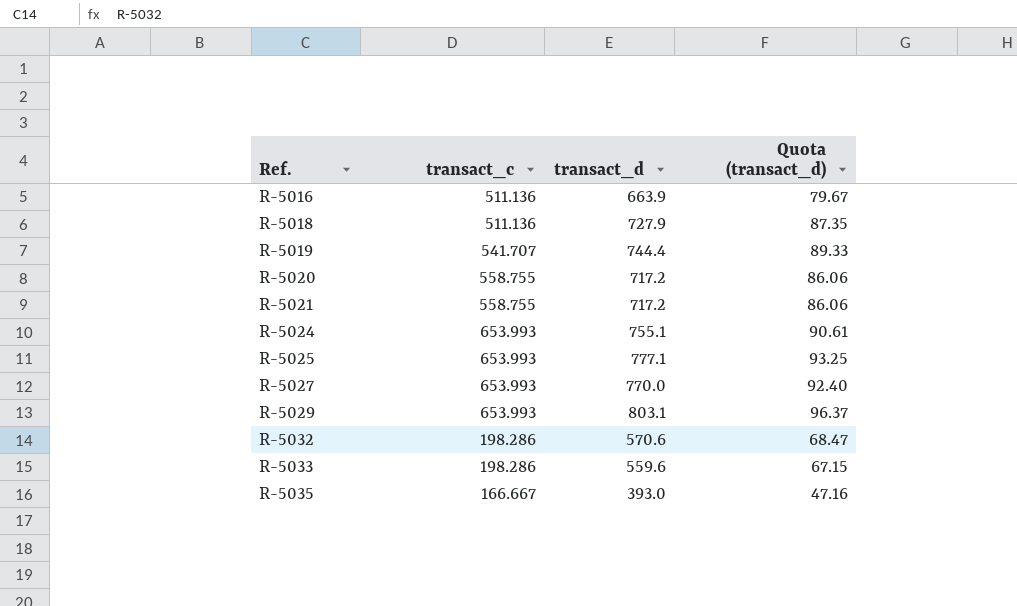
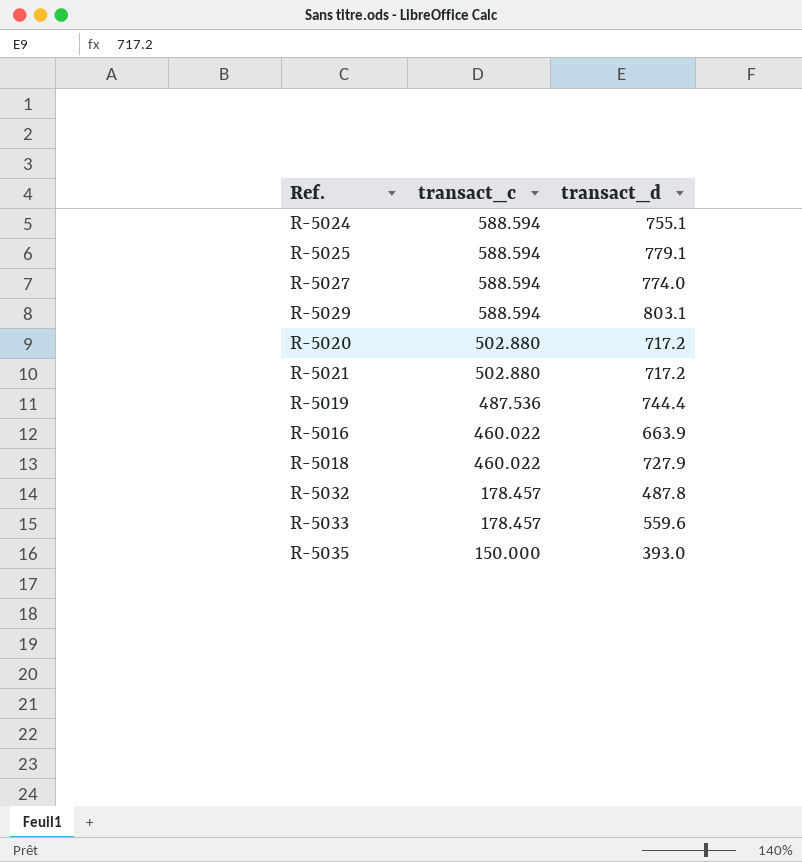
row order: Ref. ascending -> transact_c descending
column Quota (transact_d) | formula: [transact_d] * 0.12 -> none
R-5024 | transact_c: 653.993 -> 588.594
R-5025 | transact_c: 653.993 -> 588.594
R-5025 | transact_d: 777.1 -> 779.1
R-5027 | transact_c: 653.993 -> 588.594
R-5027 | transact_d: 770.0 -> 774.0
R-5029 | transact_c: 653.993 -> 588.594
R-5020 | transact_c: 558.755 -> 502.880
R-5021 | transact_c: 558.755 -> 502.880
R-5019 | transact_c: 541.707 -> 487.536
R-5016 | transact_c: 511.136 -> 460.022
R-5018 | transact_c: 511.136 -> 460.022
R-5032 | transact_c: 198.286 -> 178.457
R-5032 | transact_d: 570.6 -> 487.8
R-5033 | transact_c: 198.286 -> 178.457
R-5035 | transact_c: 166.667 -> 150.000

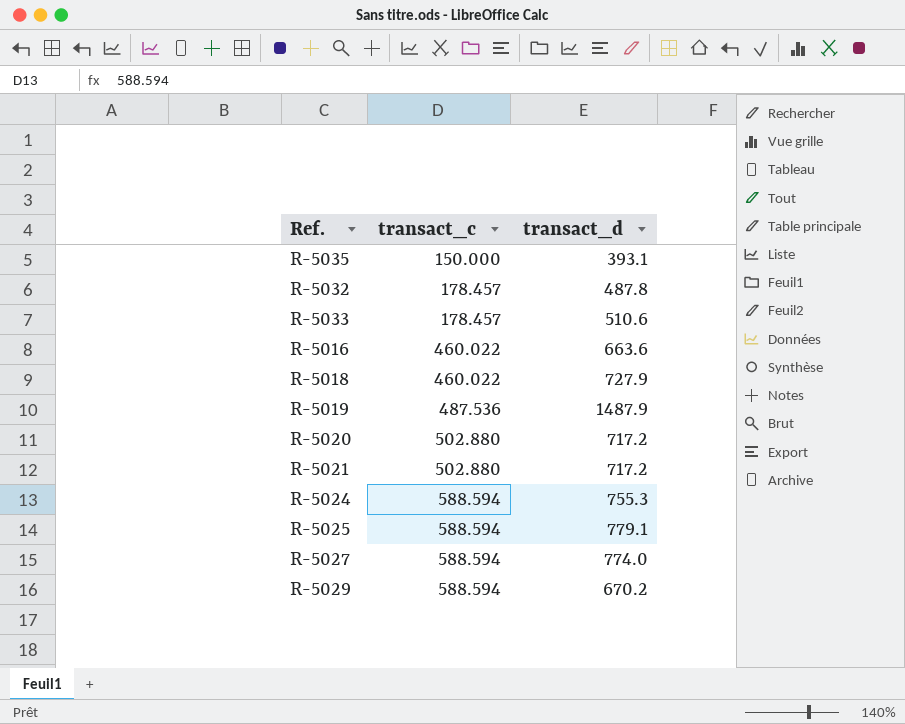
row order: transact_c descending -> transact_c ascending
R-5035 | transact_d: 393.0 -> 393.1
R-5033 | transact_d: 559.6 -> 510.6
R-5016 | transact_d: 663.9 -> 663.6
R-5019 | transact_d: 744.4 -> 1487.9
R-5024 | transact_d: 755.1 -> 755.3
R-5029 | transact_d: 803.1 -> 670.2

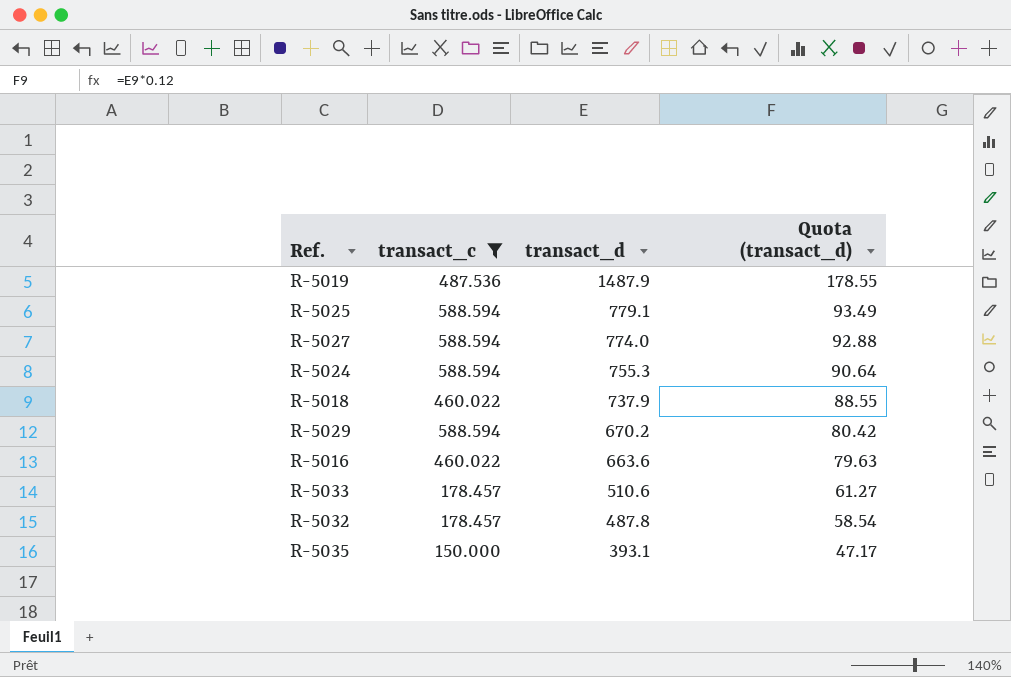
filter: none -> transact_c != 502.880
row order: transact_c ascending -> transact_d descending
column Quota (transact_d) | formula: none -> [transact_d] * 0.12
R-5018 | transact_d: 727.9 -> 737.9

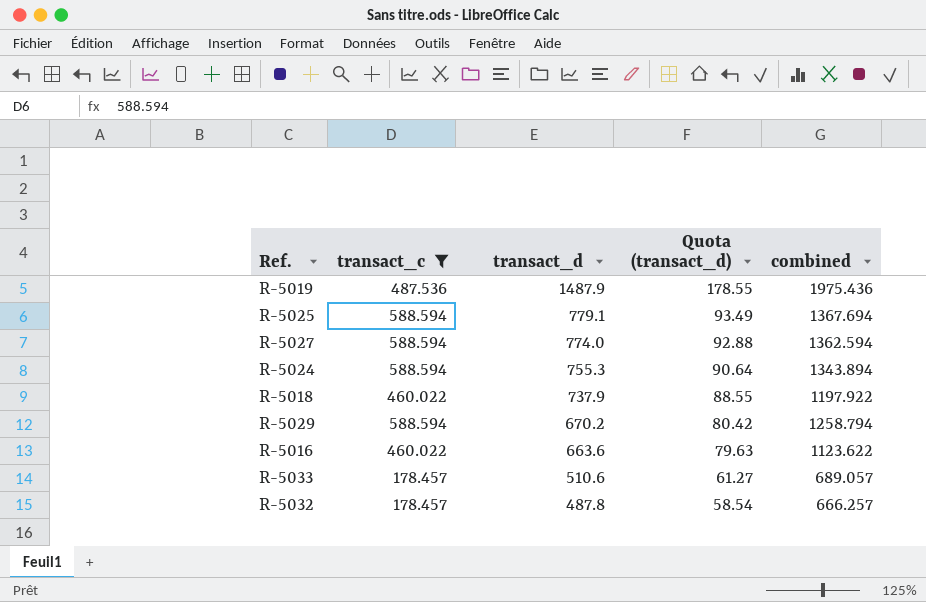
column combined | formula: none -> [transact_c] + [transact_d]
row R-5035: 150.000 | 393.1 | 47.17 -> none

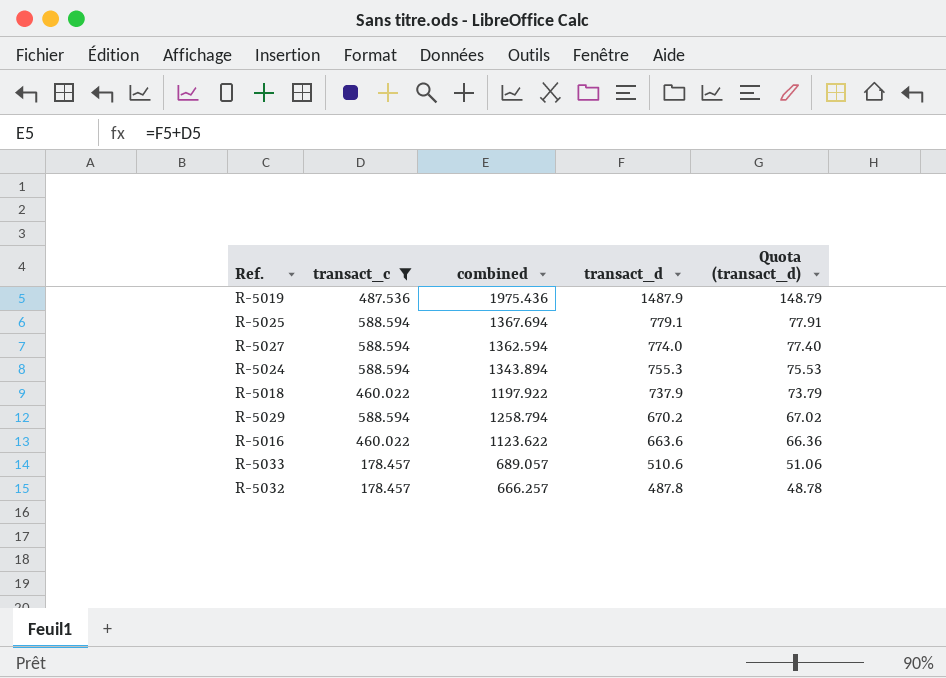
column combined | position: 5 -> 3
column Quota (transact_d) | formula: [transact_d] * 0.12 -> [transact_d] * 0.1

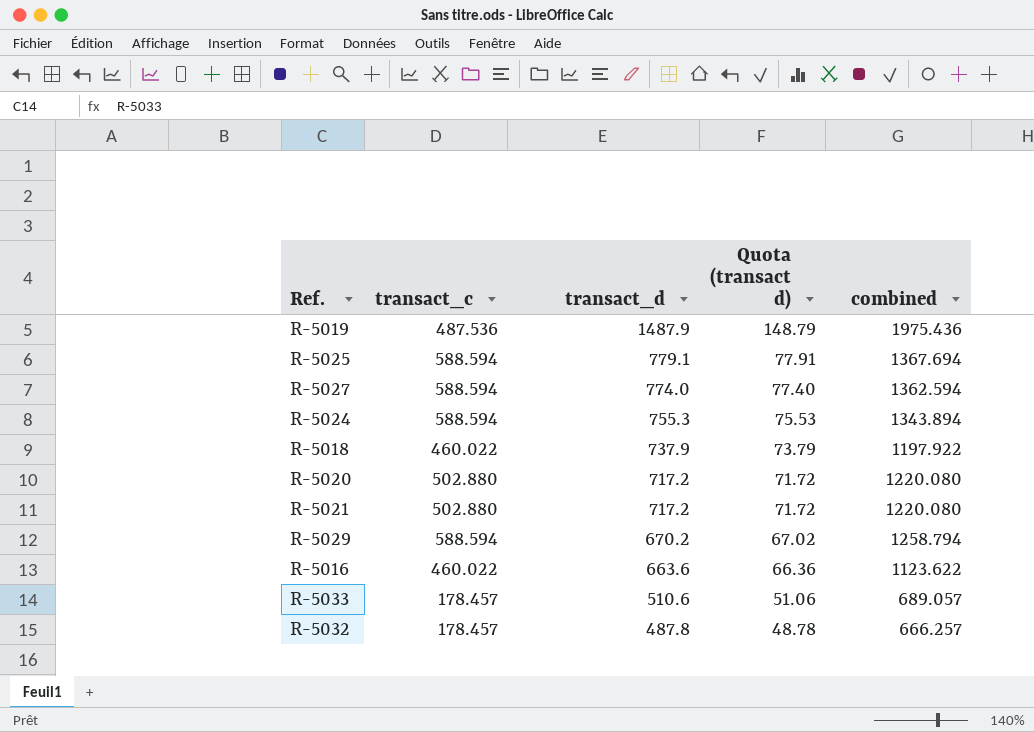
filter: transact_c != 502.880 -> none
column name: Quota (transact_d) -> Quota (transact d)
column combined | position: 3 -> 5

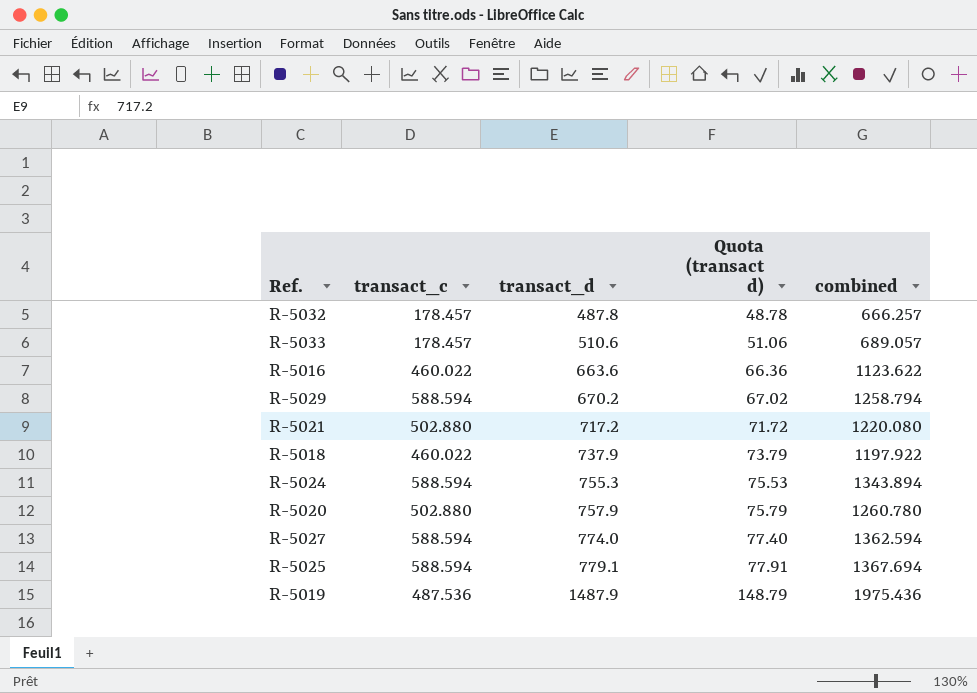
row order: transact_d descending -> transact_d ascending
R-5020 | transact_d: 717.2 -> 757.9
R-5020 | Quota (transact d): 71.72 -> 75.79
R-5020 | combined: 1220.080 -> 1260.780

